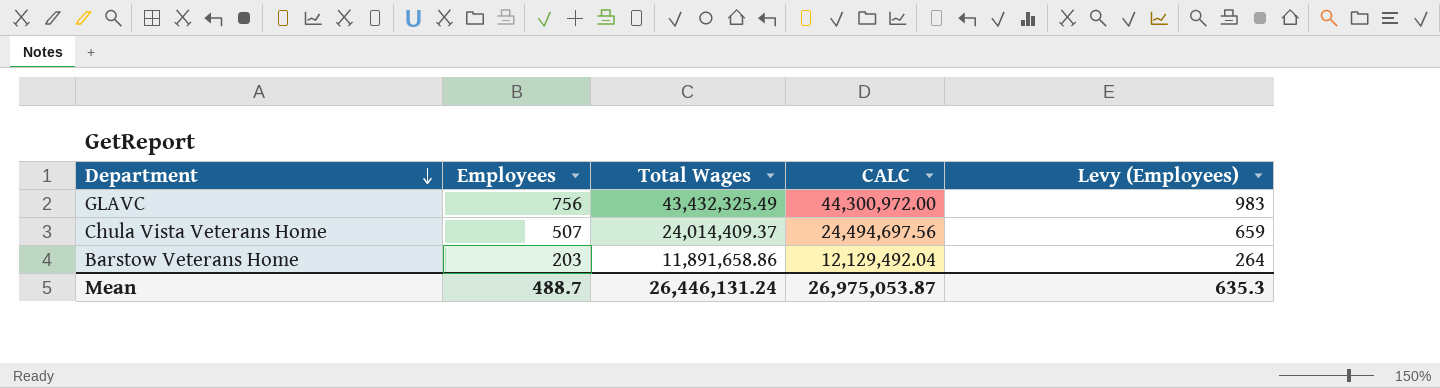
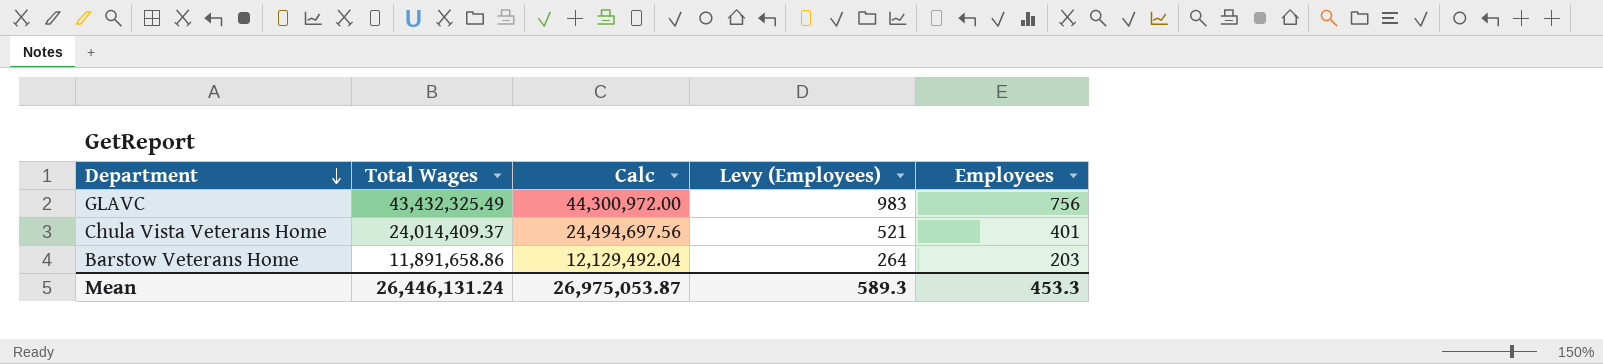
column name: CALC -> Calc
column Employees | position: 2 -> 5
Chula Vista Veterans Home | Levy (Employees): 659 -> 521
Chula Vista Veterans Home | Employees: 507 -> 401
Mean | Levy (Employees): 635.3 -> 589.3
Mean | Employees: 488.7 -> 453.3

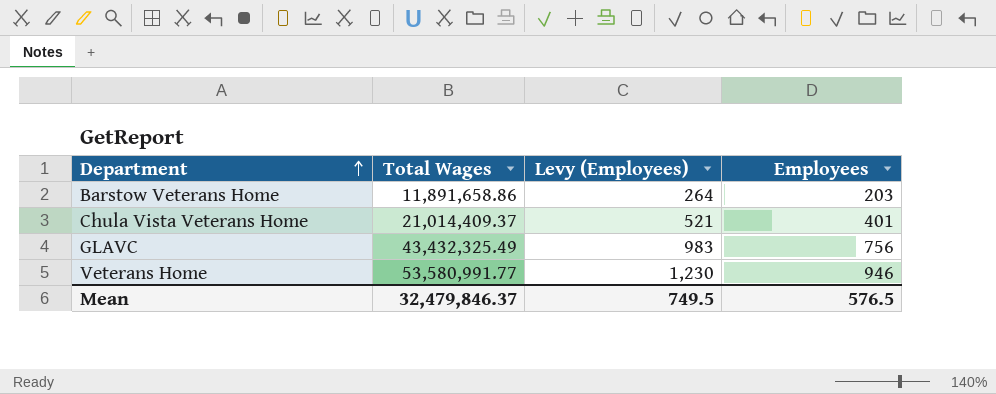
row order: Department descending -> Department ascending
column Calc | formula: [Total Wages] * 1.02 -> none
Chula Vista Veterans Home | Total Wages: 24,014,409.37 -> 21,014,409.37
row Veterans Home: none -> 53,580,991.77 | 1,230 | 946
Mean | Total Wages: 26,446,131.24 -> 32,479,846.37
Mean | Levy (Employees): 589.3 -> 749.5
Mean | Employees: 453.3 -> 576.5

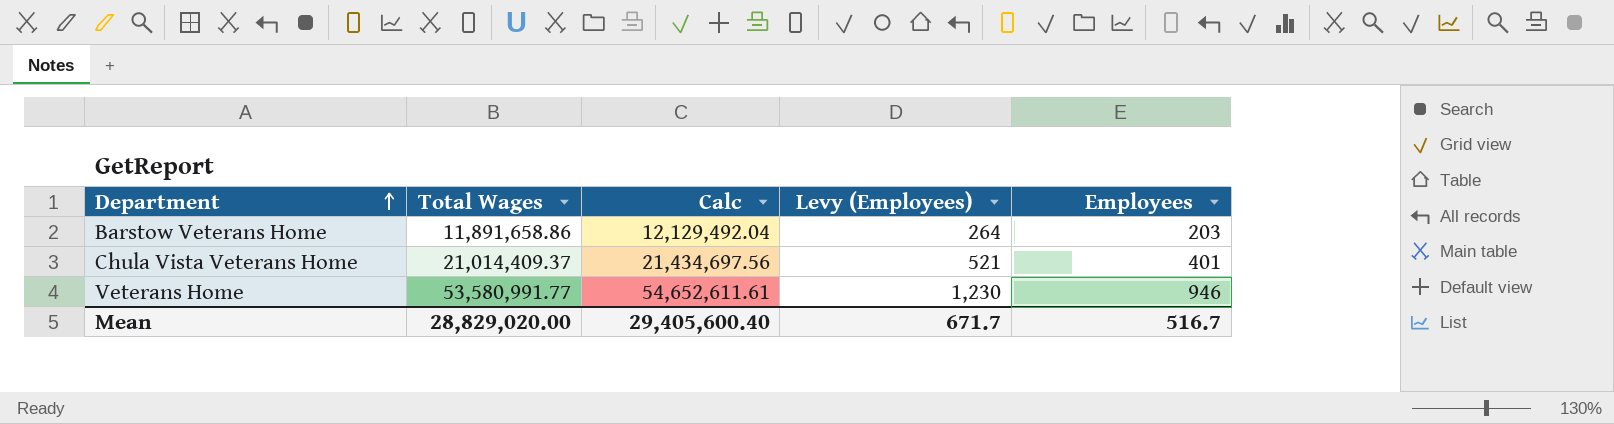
column Calc | formula: none -> [Total Wages] * 1.02
row GLAVC: 43,432,325.49 | 983 | 756 -> none
Mean | Total Wages: 32,479,846.37 -> 28,829,020.00
Mean | Levy (Employees): 749.5 -> 671.7
Mean | Employees: 576.5 -> 516.7

